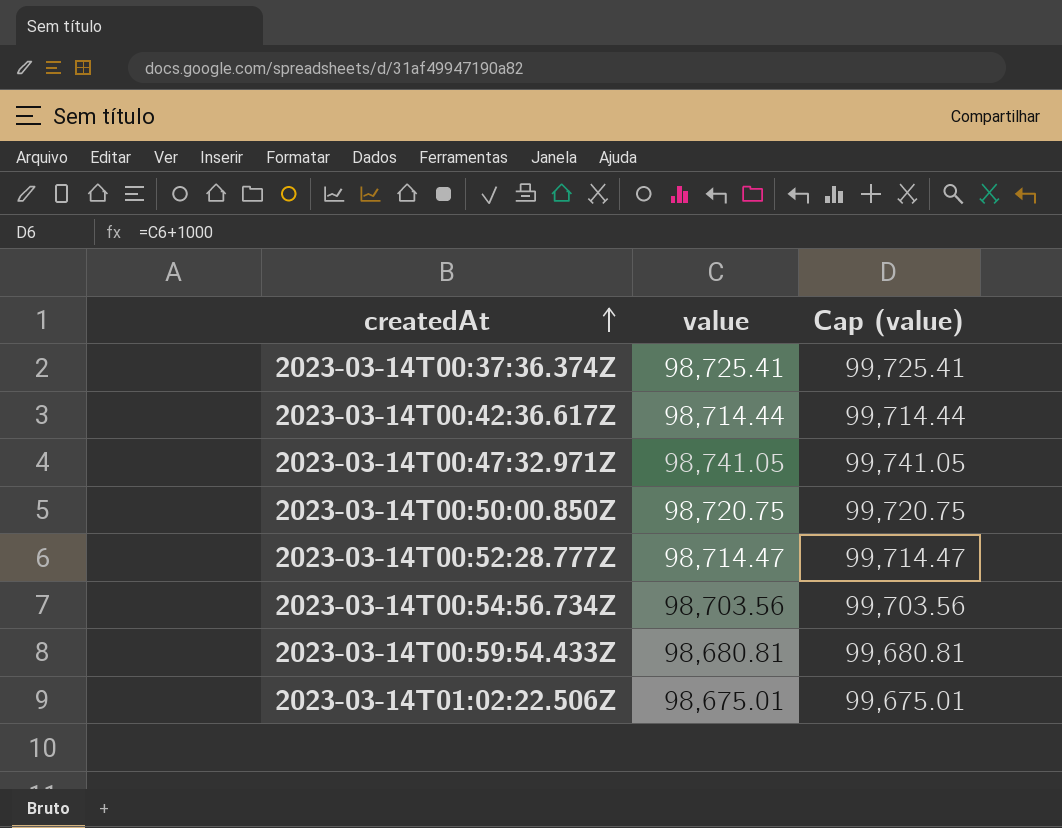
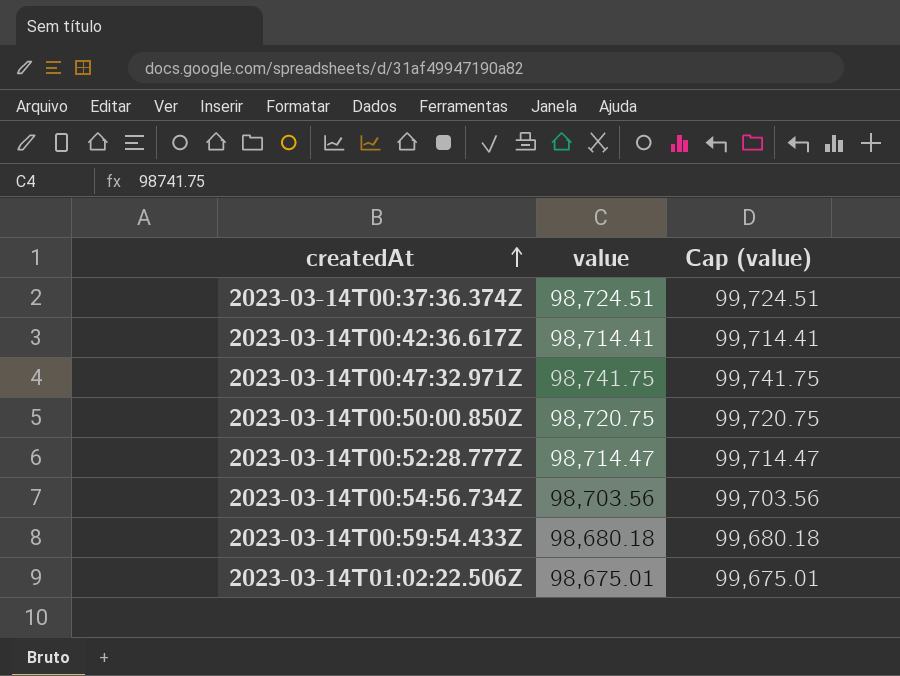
2023-03-14T00:37:36.374Z | value: 98,725.41 -> 98,724.51
2023-03-14T00:37:36.374Z | Cap (value): 99,725.41 -> 99,724.51
2023-03-14T00:42:36.617Z | value: 98,714.44 -> 98,714.41
2023-03-14T00:42:36.617Z | Cap (value): 99,714.44 -> 99,714.41
2023-03-14T00:47:32.971Z | value: 98,741.05 -> 98,741.75
2023-03-14T00:47:32.971Z | Cap (value): 99,741.05 -> 99,741.75
2023-03-14T00:59:54.433Z | value: 98,680.81 -> 98,680.18
2023-03-14T00:59:54.433Z | Cap (value): 99,680.81 -> 99,680.18

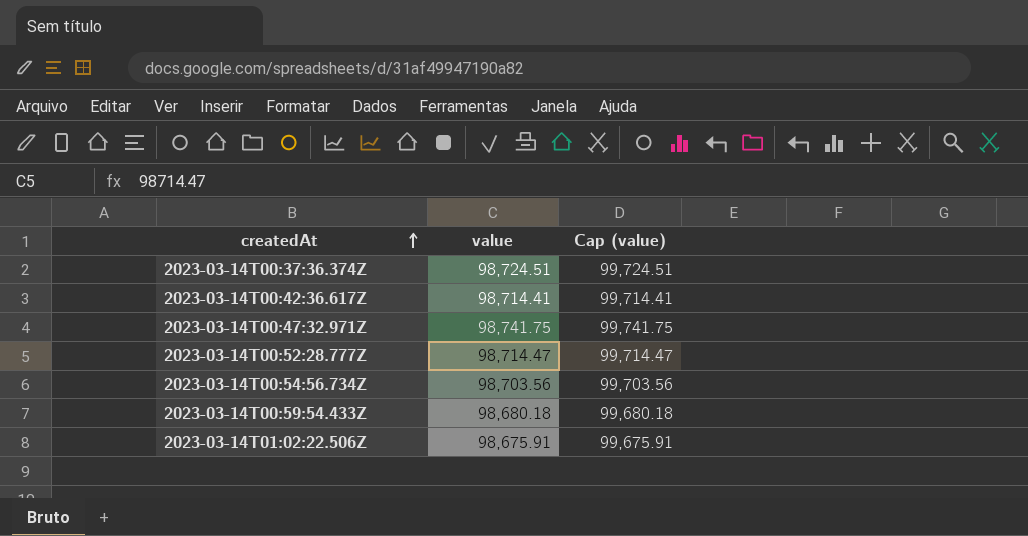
row 2023-03-14T00:50:00.850Z: 98,720.75 | 99,720.75 -> none
2023-03-14T01:02:22.506Z | value: 98,675.01 -> 98,675.91
2023-03-14T01:02:22.506Z | Cap (value): 99,675.01 -> 99,675.91

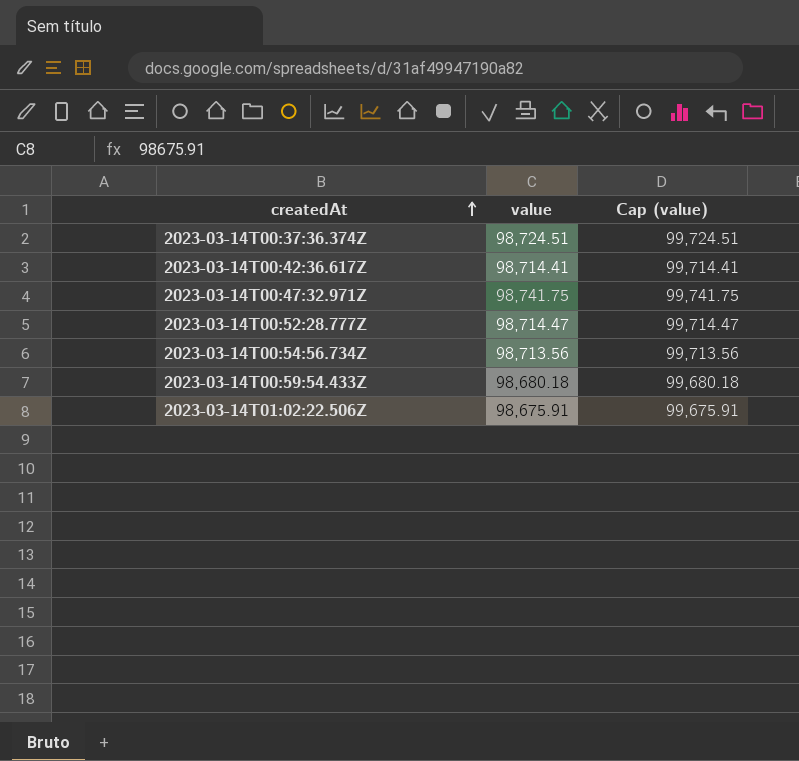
2023-03-14T00:54:56.734Z | value: 98,703.56 -> 98,713.56
2023-03-14T00:54:56.734Z | Cap (value): 99,703.56 -> 99,713.56

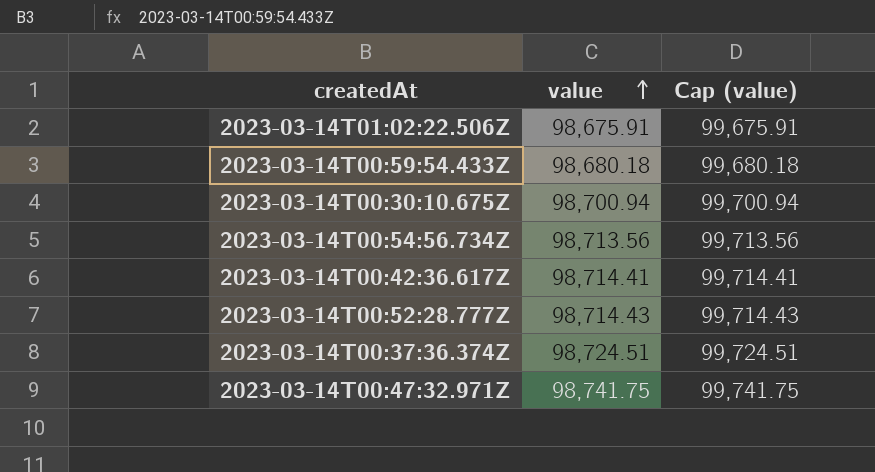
row order: createdAt ascending -> value ascending
row 2023-03-14T00:30:10.675Z: none -> 98,700.94 | 99,700.94
2023-03-14T00:52:28.777Z | value: 98,714.47 -> 98,714.43
2023-03-14T00:52:28.777Z | Cap (value): 99,714.47 -> 99,714.43

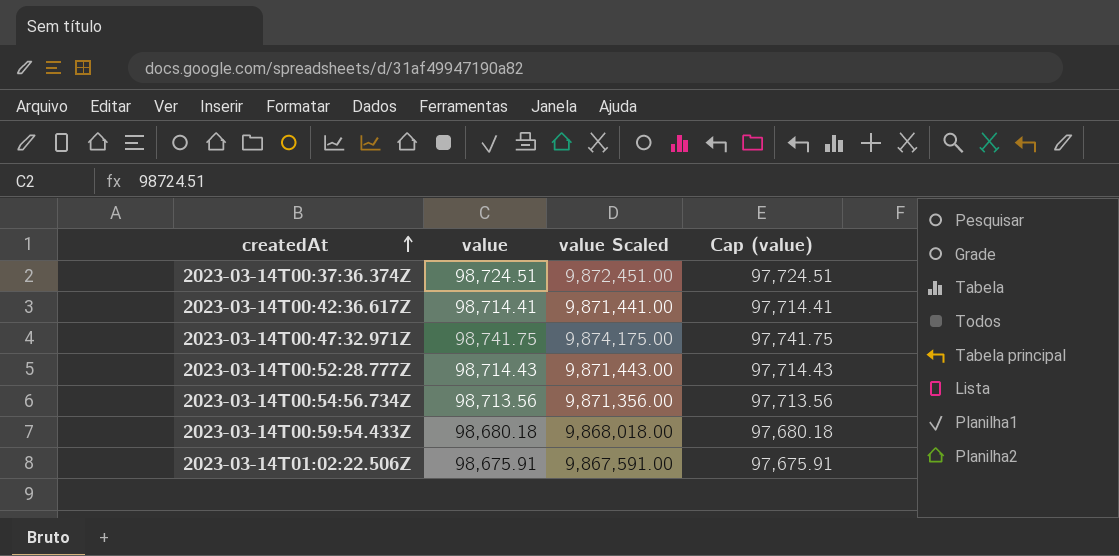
row order: value ascending -> createdAt ascending
column value Scaled | formula: none -> [value] * 100
column Cap (value) | formula: [value] + 1000 -> [value] - 1000
row 2023-03-14T00:30:10.675Z: 98,700.94 | 99,700.94 -> none

